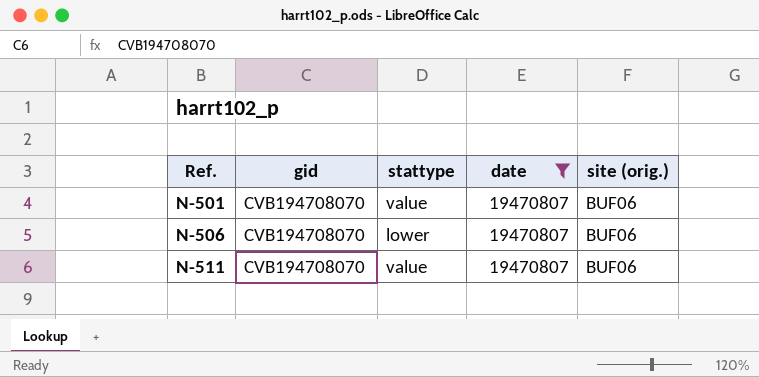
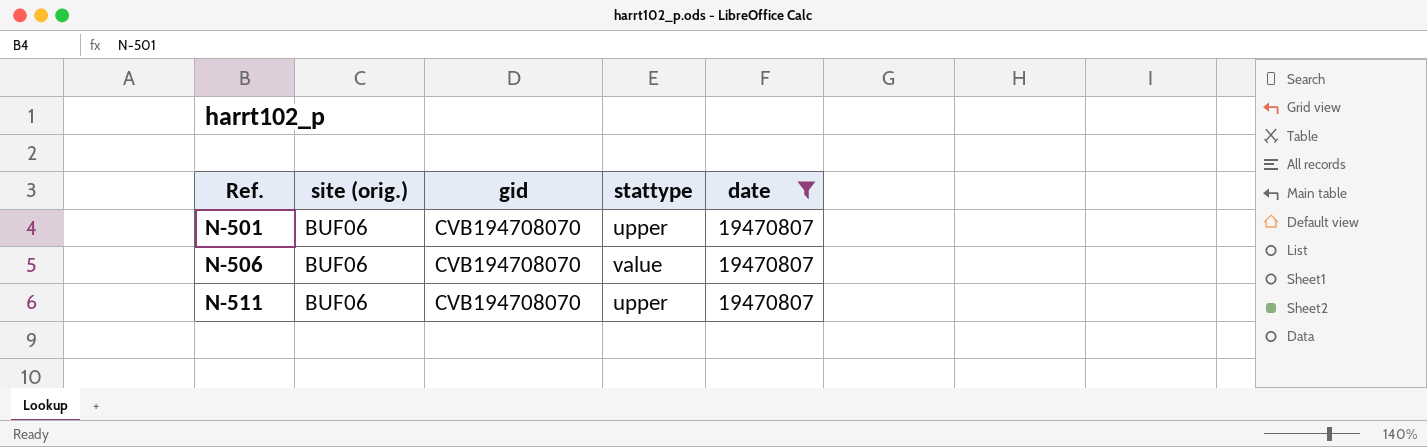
column site (orig.) | position: 5 -> 2
N-501 | stattype: value -> upper
N-506 | stattype: lower -> value
N-511 | stattype: value -> upper

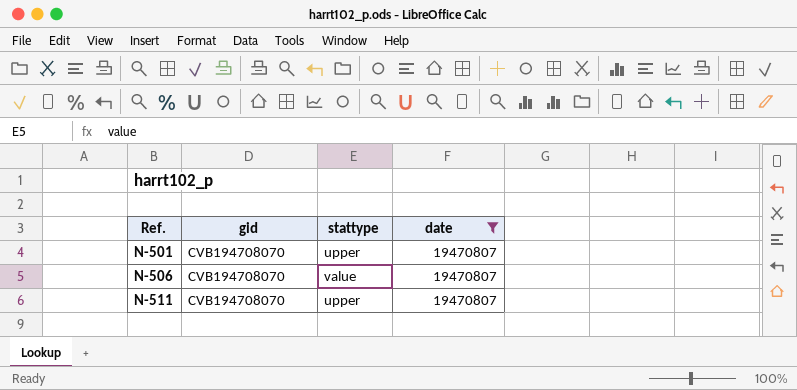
column site (orig.) | position: 2 -> none

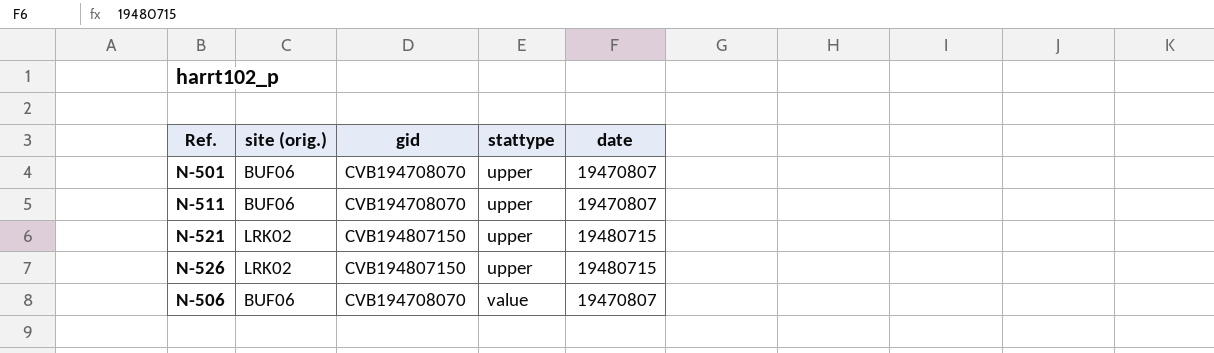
filter: date = 19470807 -> none
row order: Ref. ascending -> stattype ascending
column site (orig.) | position: none -> 2

